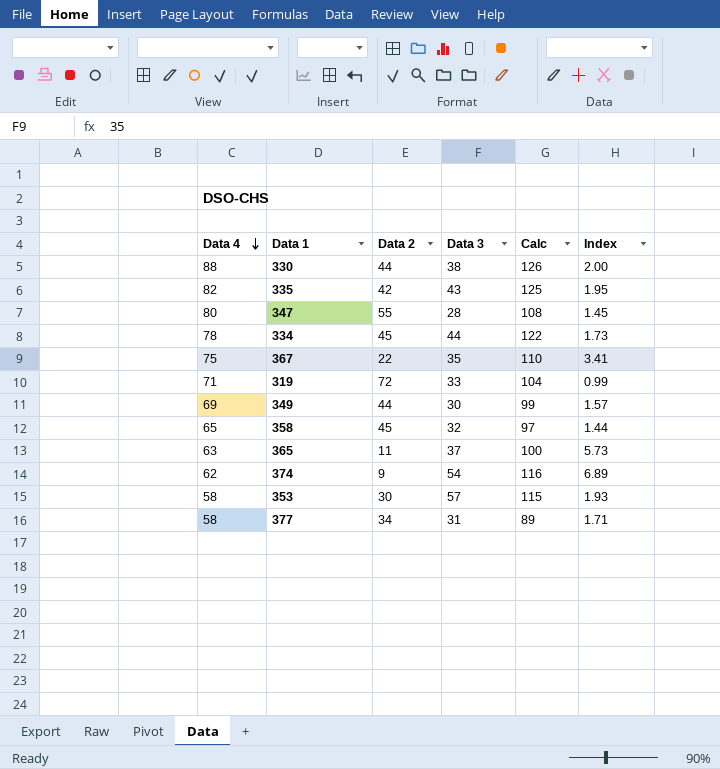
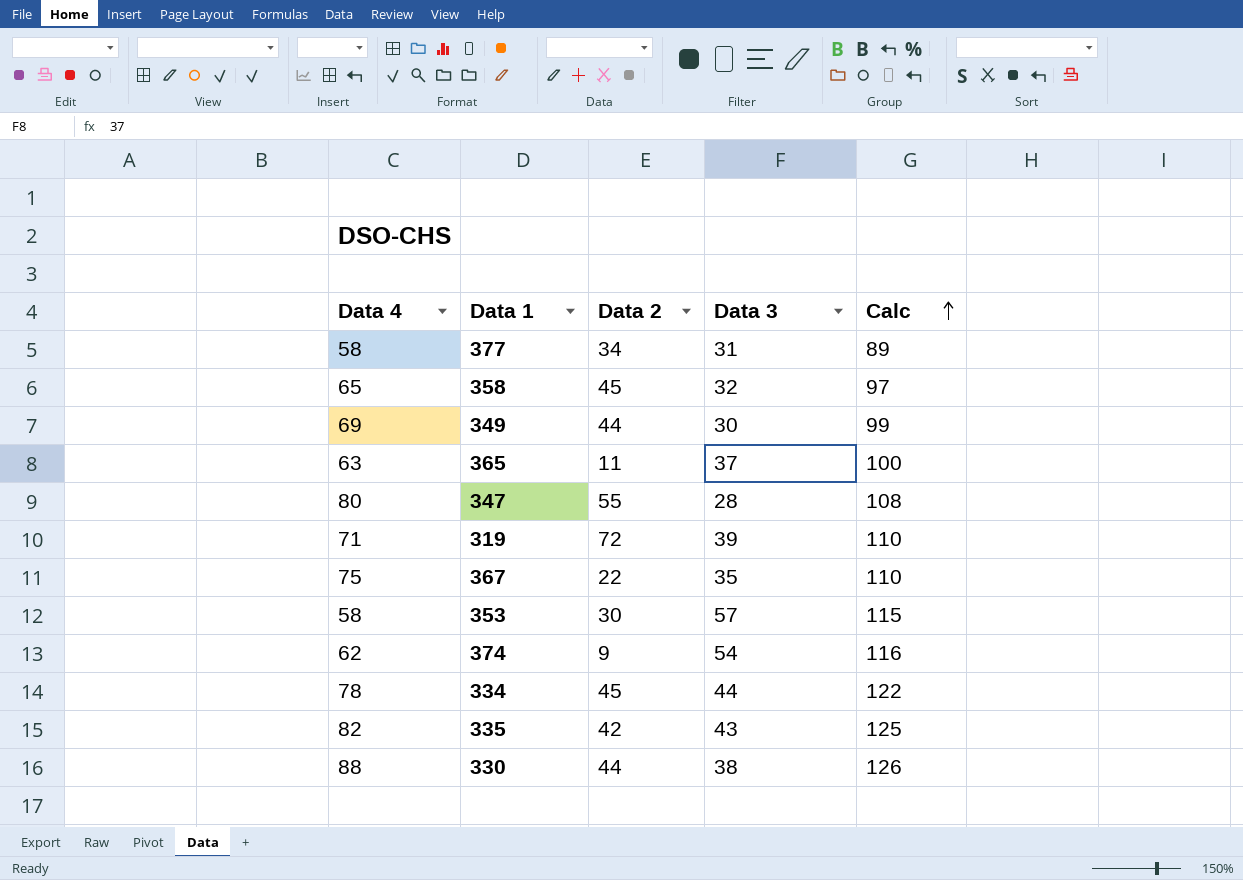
row order: Data 4 descending -> Calc ascending
column Index | formula: [Data 4] / [Data 2] -> none
319 | Data 3: 33 -> 39
319 | Calc: 104 -> 110

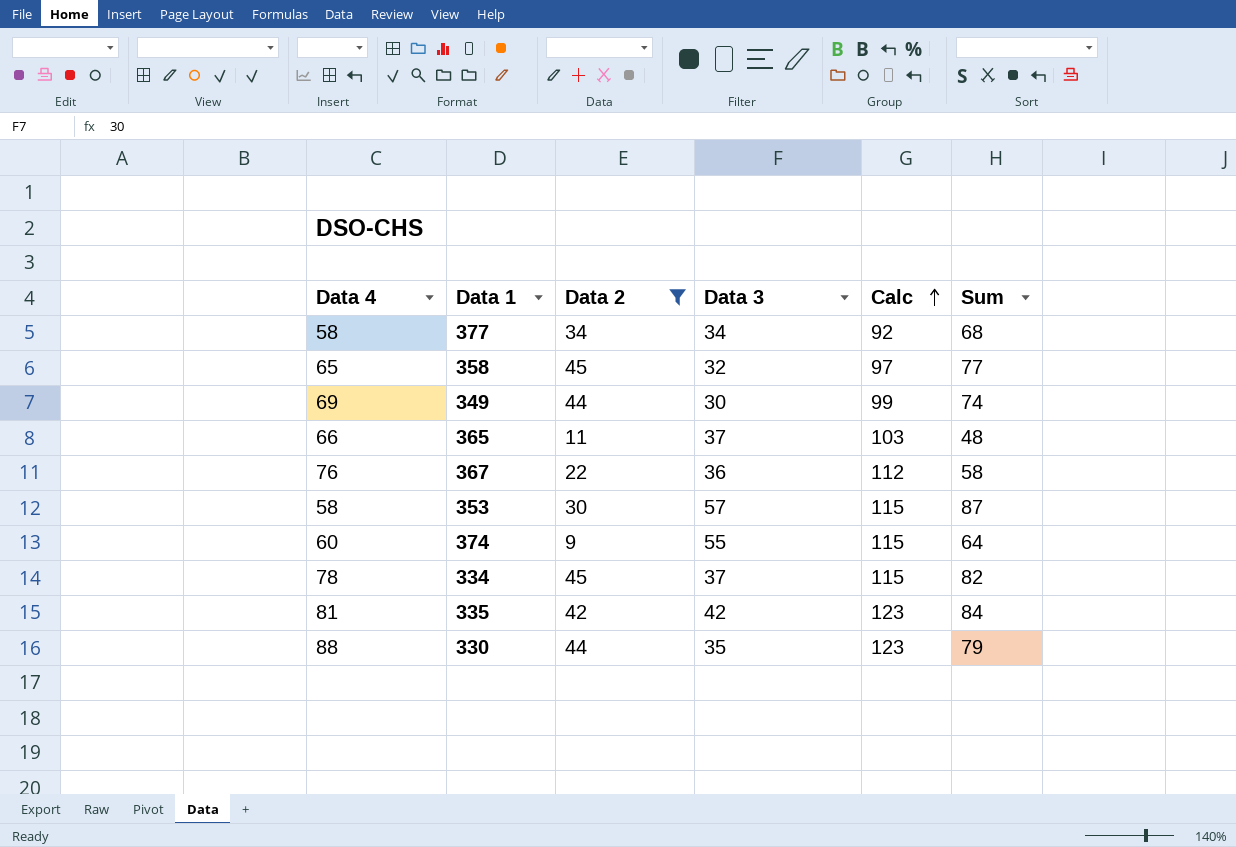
filter: none -> Data 2 <= 45
column Sum | formula: none -> [Data 2] + [Data 3]
377 | Data 3: 31 -> 34
377 | Calc: 89 -> 92
365 | Data 4: 63 -> 66
365 | Calc: 100 -> 103
367 | Data 4: 75 -> 76
367 | Data 3: 35 -> 36
367 | Calc: 110 -> 112
374 | Data 4: 62 -> 60
374 | Data 3: 54 -> 55
374 | Calc: 116 -> 115
334 | Data 3: 44 -> 37
334 | Calc: 122 -> 115
335 | Data 4: 82 -> 81
335 | Data 3: 43 -> 42
335 | Calc: 125 -> 123
330 | Data 3: 38 -> 35
330 | Calc: 126 -> 123

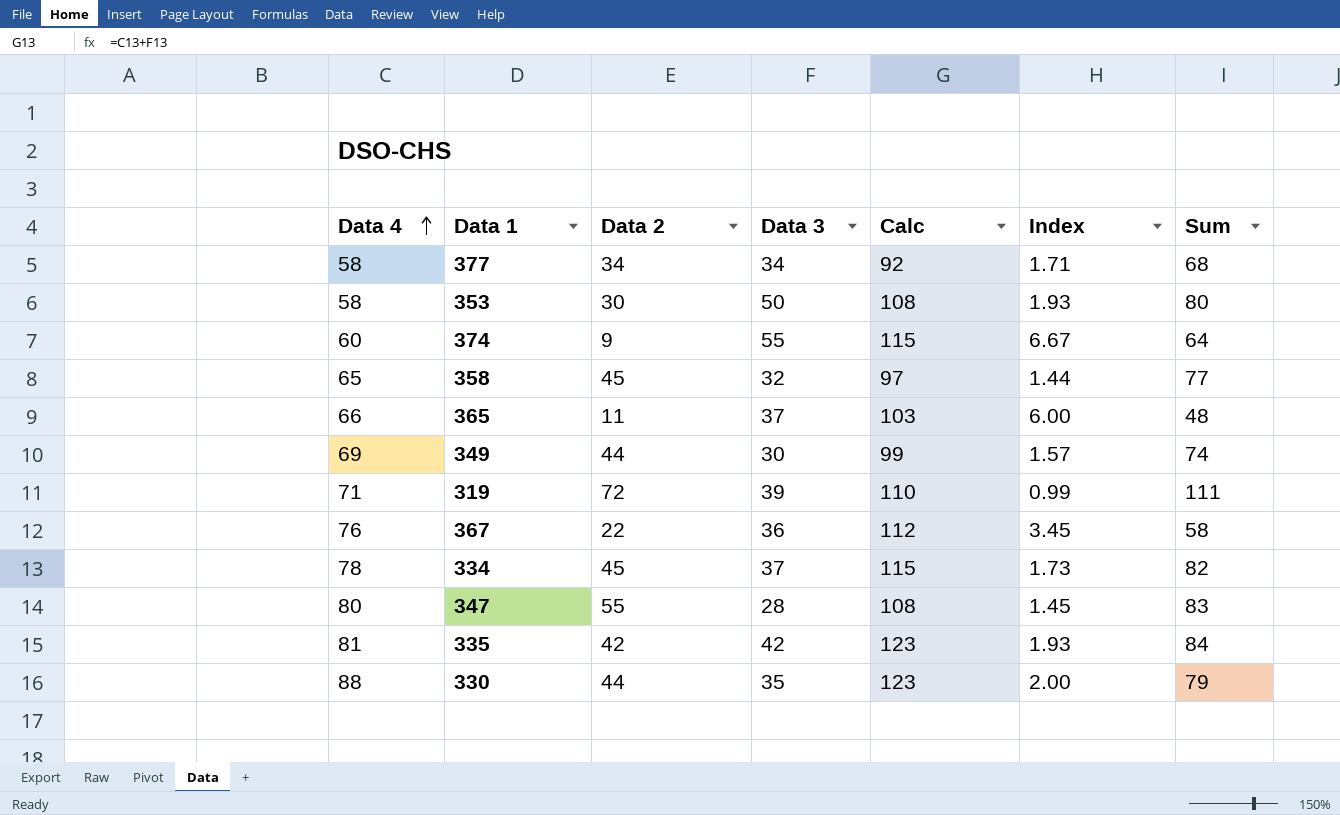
filter: Data 2 <= 45 -> none
row order: Calc ascending -> Data 4 ascending
column Index | formula: none -> [Data 4] / [Data 2]
353 | Data 3: 57 -> 50
353 | Calc: 115 -> 108
353 | Sum: 87 -> 80

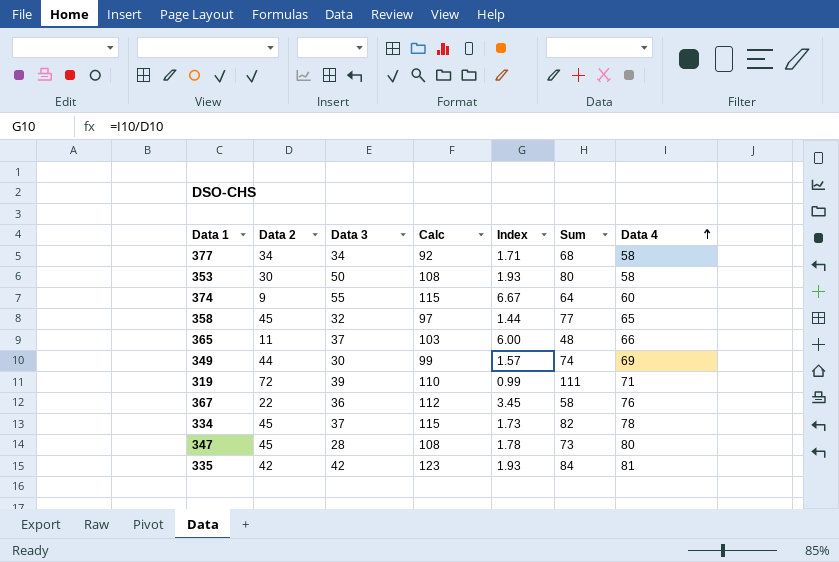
column Data 4 | position: 1 -> 7
row 330: 88 | 44 | 35 | 123 | 2.00 | 79 -> none
347 | Data 2: 55 -> 45
347 | Index: 1.45 -> 1.78
347 | Sum: 83 -> 73

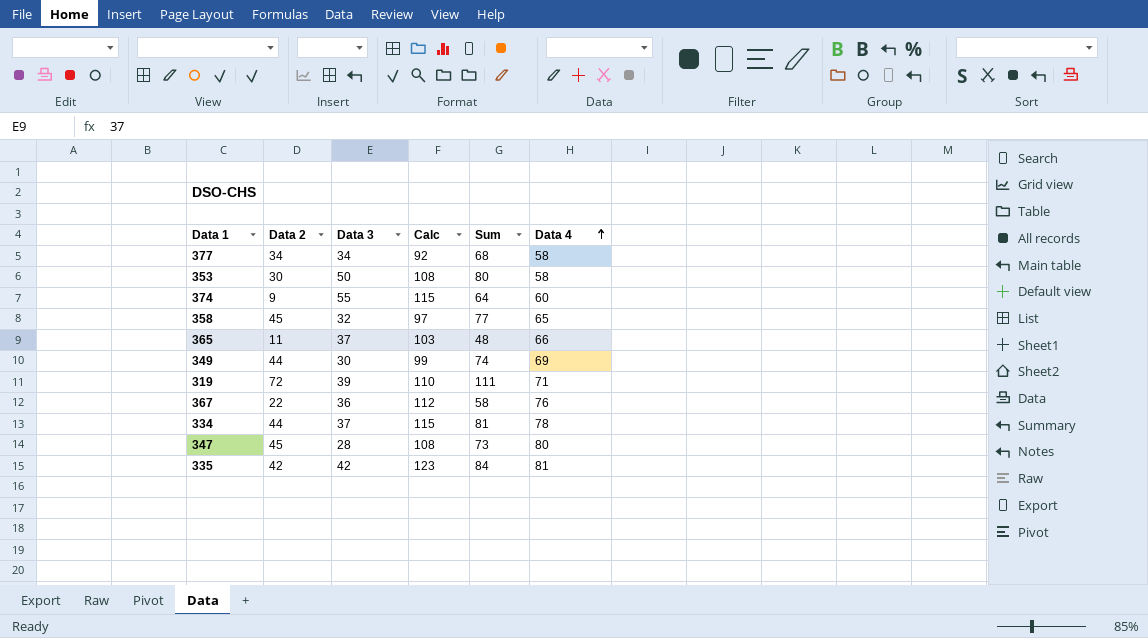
column Index | formula: [Data 4] / [Data 2] -> none
334 | Data 2: 45 -> 44
334 | Sum: 82 -> 81

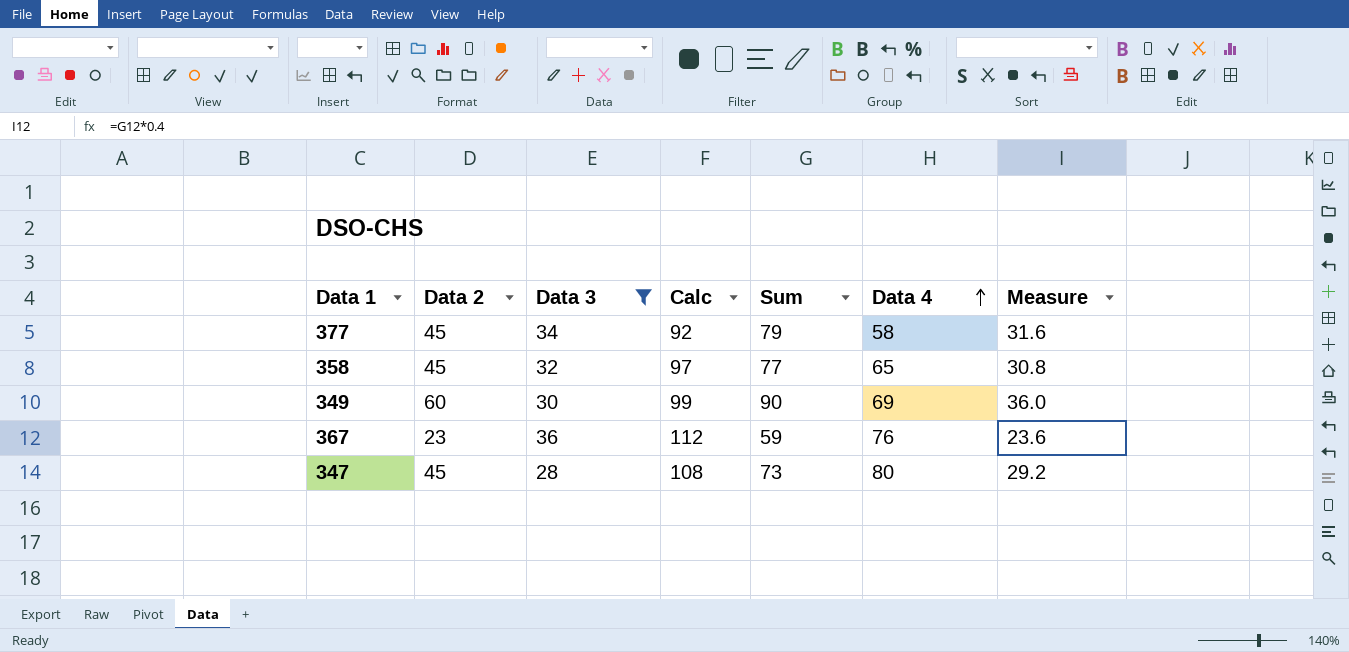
filter: none -> Data 3 <= 36
column Measure | formula: none -> [Sum] * 0.4
377 | Data 2: 34 -> 45
377 | Sum: 68 -> 79
349 | Data 2: 44 -> 60
349 | Sum: 74 -> 90
367 | Data 2: 22 -> 23
367 | Sum: 58 -> 59

